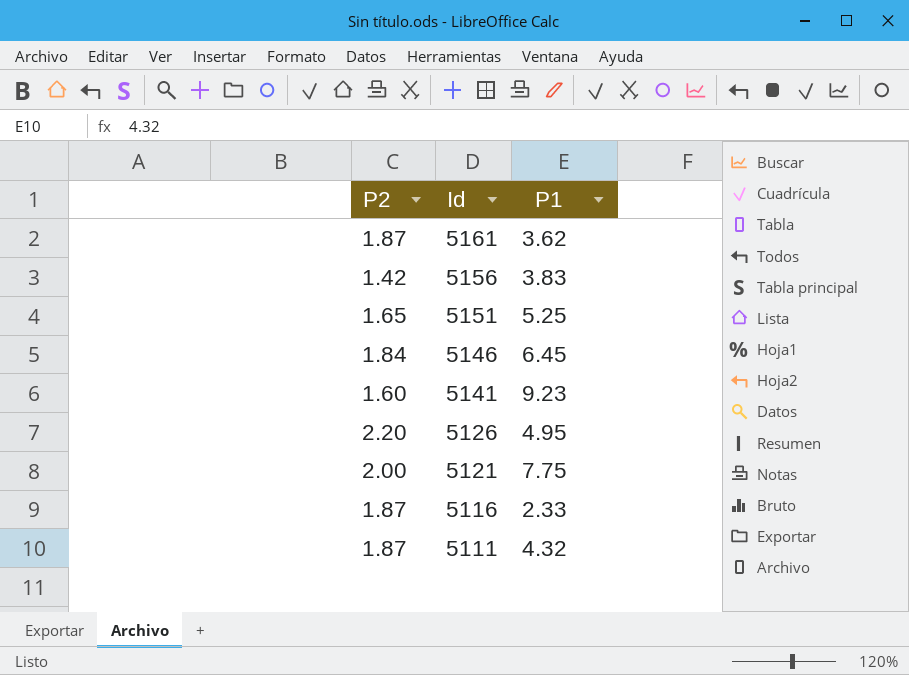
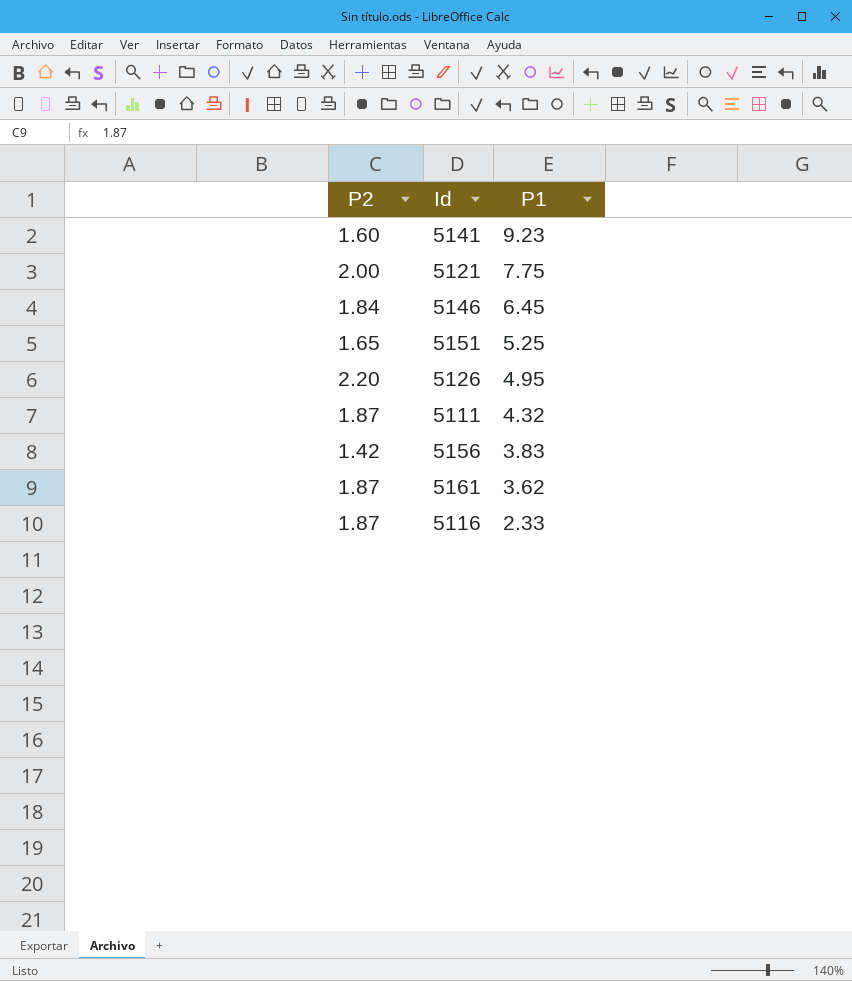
row order: Id descending -> P1 descending

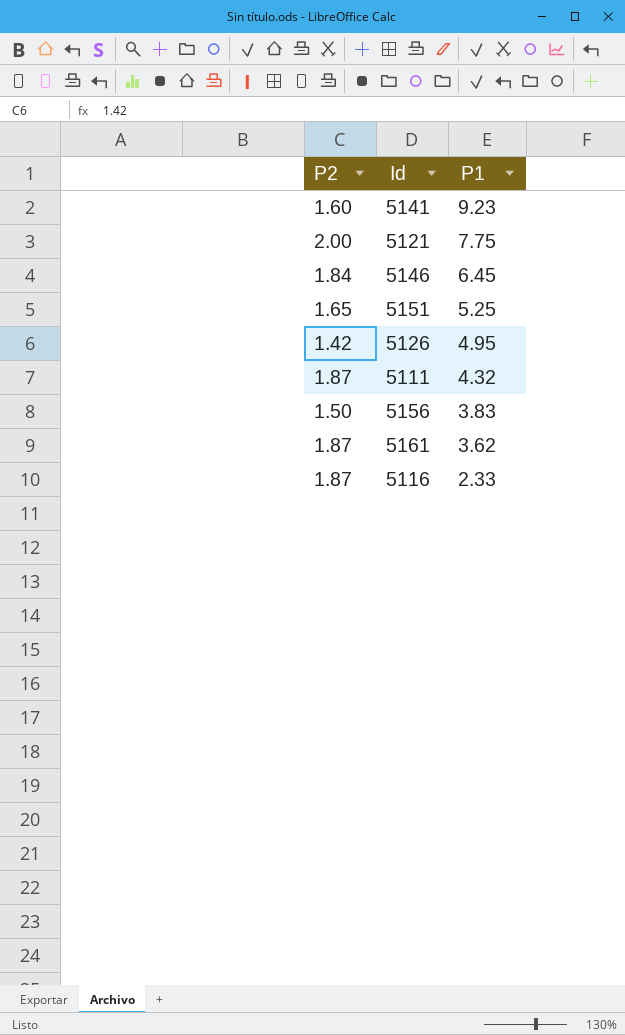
5126 | P2: 2.20 -> 1.42
5156 | P2: 1.42 -> 1.50

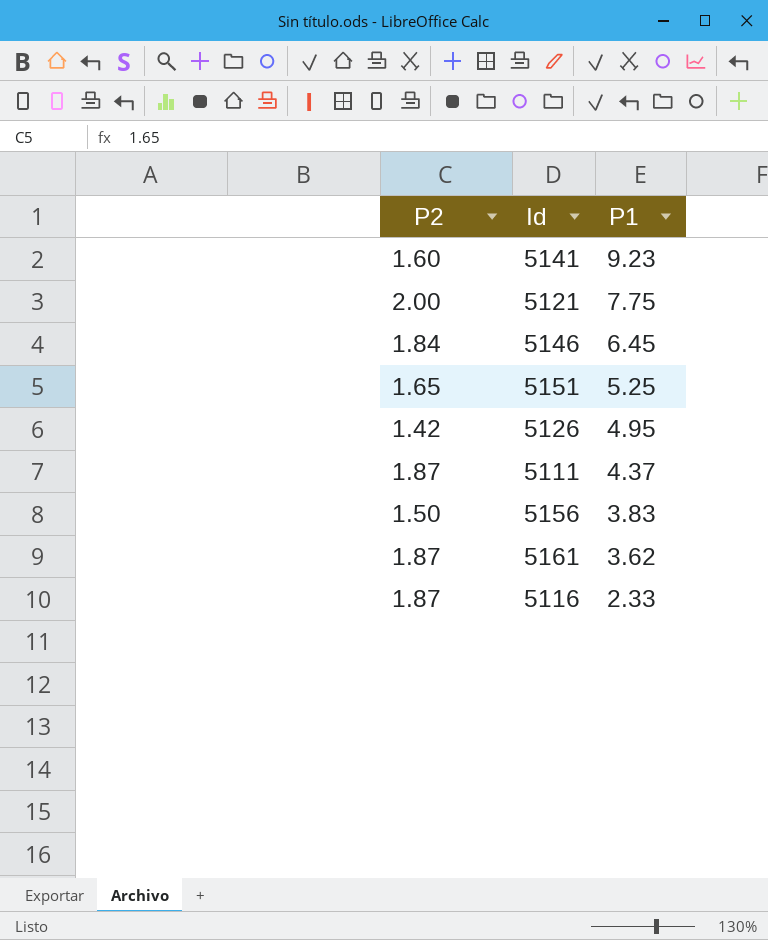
5111 | P1: 4.32 -> 4.37

